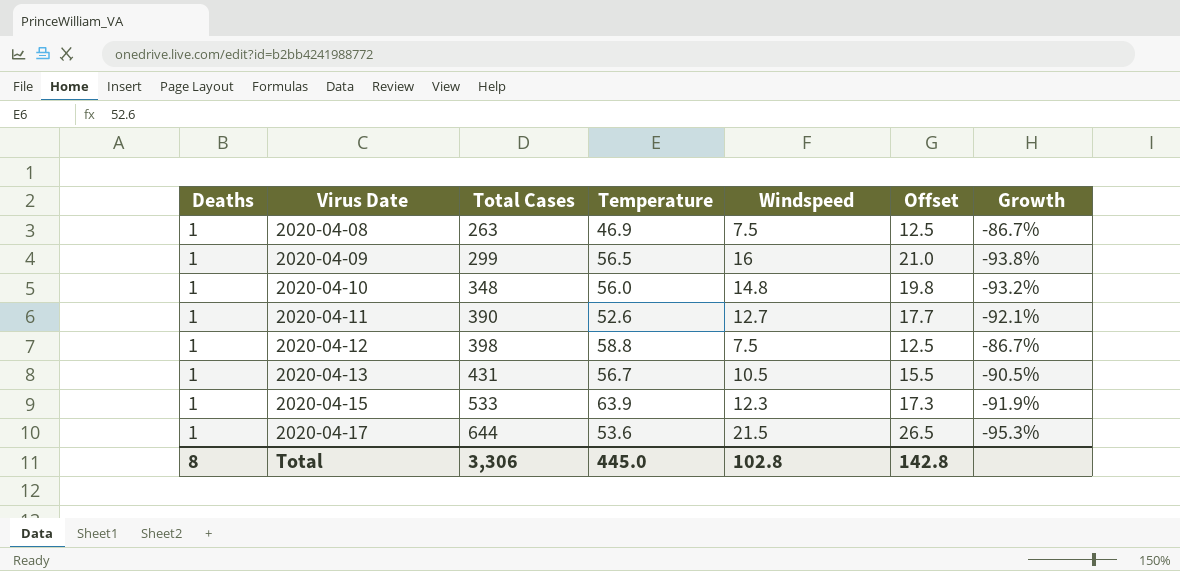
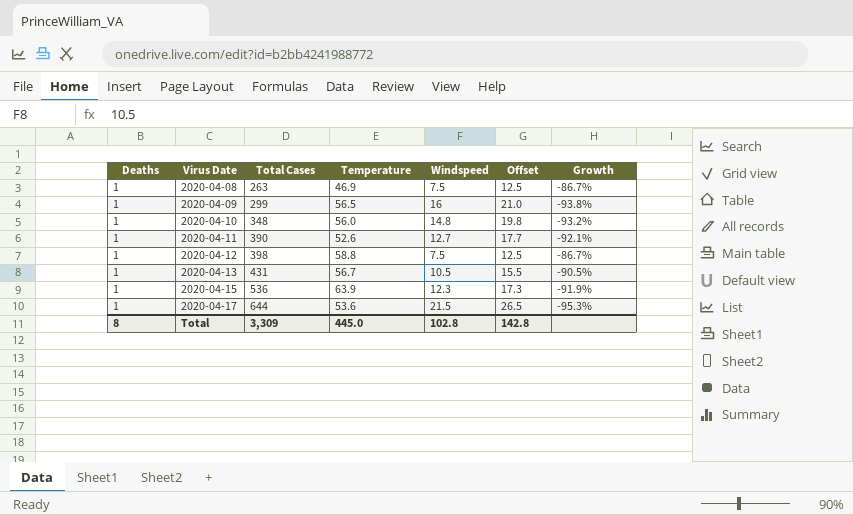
2020-04-15 | Total Cases: 533 -> 536
Total | Total Cases: 3,306 -> 3,309

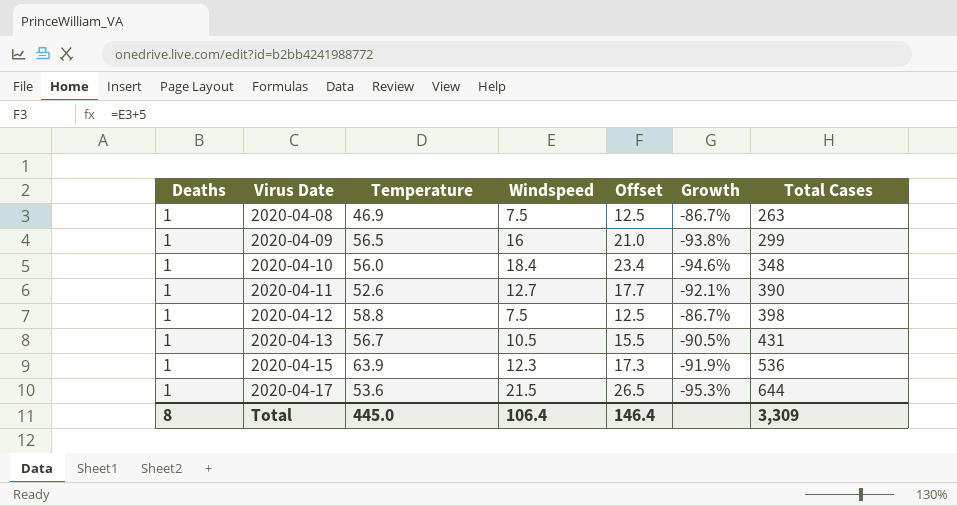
column Total Cases | position: 3 -> 7
2020-04-10 | Windspeed: 14.8 -> 18.4
2020-04-10 | Offset: 19.8 -> 23.4
2020-04-10 | Growth: -93.2% -> -94.6%
Total | Windspeed: 102.8 -> 106.4
Total | Offset: 142.8 -> 146.4

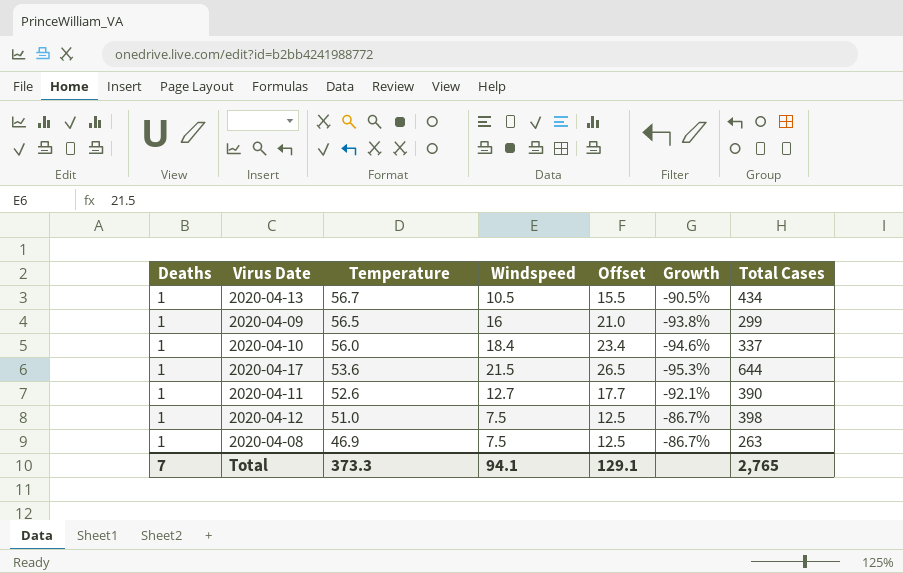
row order: Virus Date ascending -> Temperature descending
row 2020-04-15: 1 | 63.9 | 12.3 | 17.3 | -91.9% | 536 -> none
2020-04-13 | Total Cases: 431 -> 434
2020-04-10 | Total Cases: 348 -> 337
2020-04-12 | Temperature: 58.8 -> 51.0
Total | Deaths: 8 -> 7
Total | Temperature: 445.0 -> 373.3
Total | Windspeed: 106.4 -> 94.1
Total | Offset: 146.4 -> 129.1
Total | Total Cases: 3,309 -> 2,765

